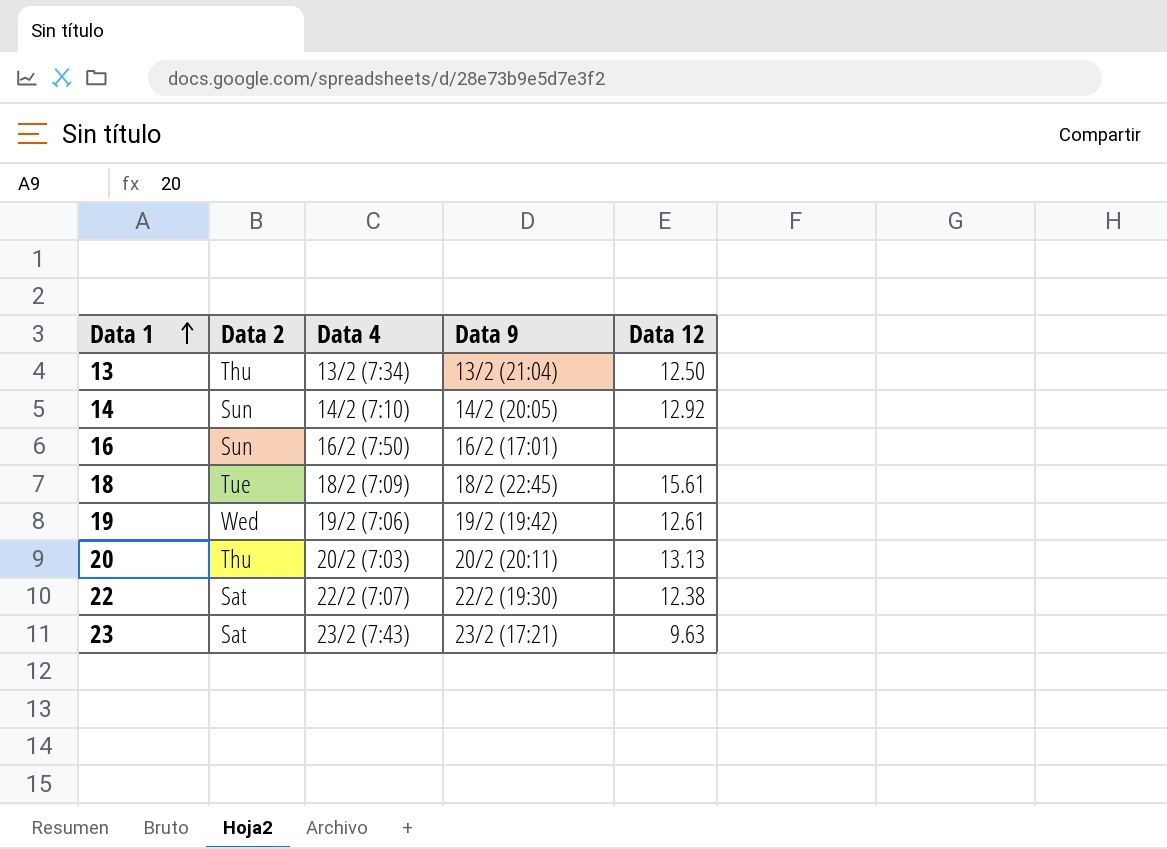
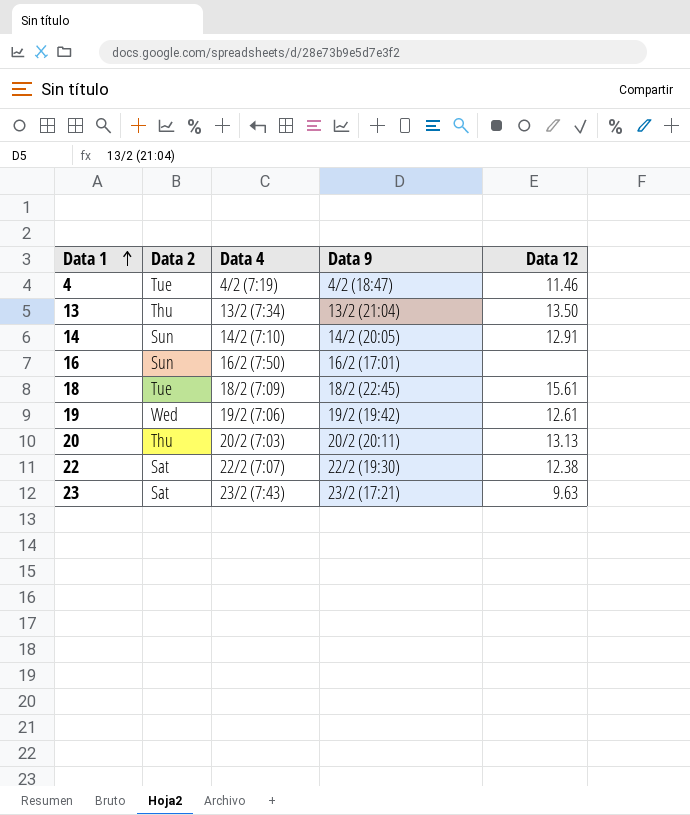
row 4: none -> Tue | 4/2 (7:19) | 4/2 (18:47) | 11.46
13 | Data 12: 12.50 -> 13.50
14 | Data 12: 12.92 -> 12.91

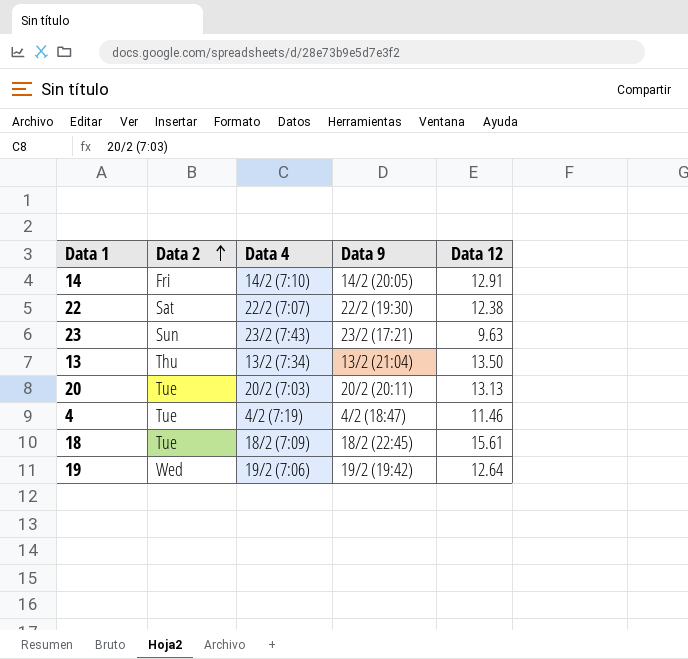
row order: Data 1 ascending -> Data 2 ascending
row 16: Sun | 16/2 (7:50) | 16/2 (17:01) | none -> none
14 | Data 2: Sun -> Fri
23 | Data 2: Sat -> Sun
20 | Data 2: Thu -> Tue
19 | Data 12: 12.61 -> 12.64

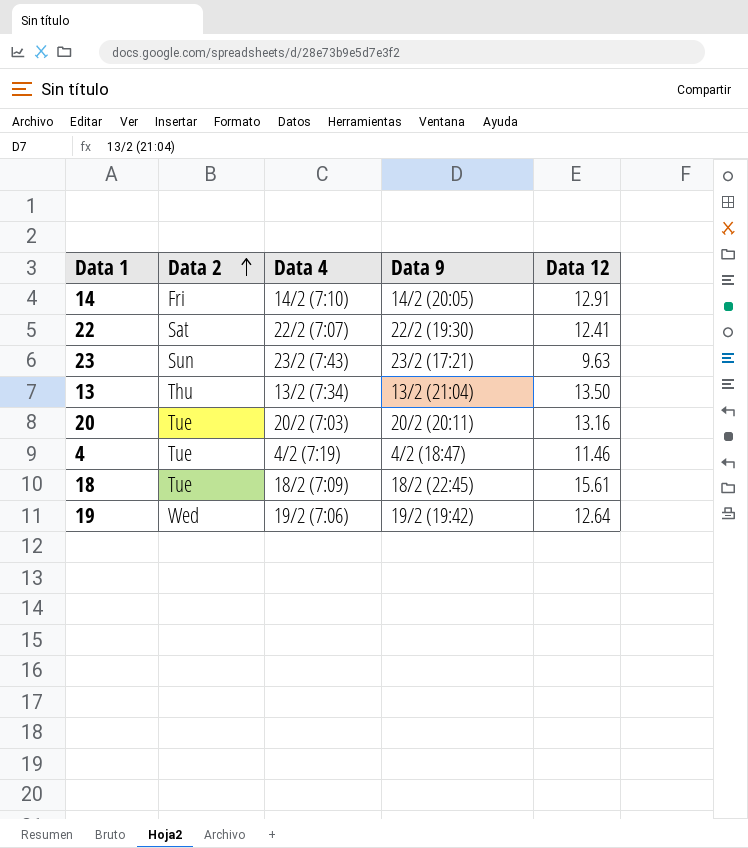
22 | Data 12: 12.38 -> 12.41
20 | Data 12: 13.13 -> 13.16

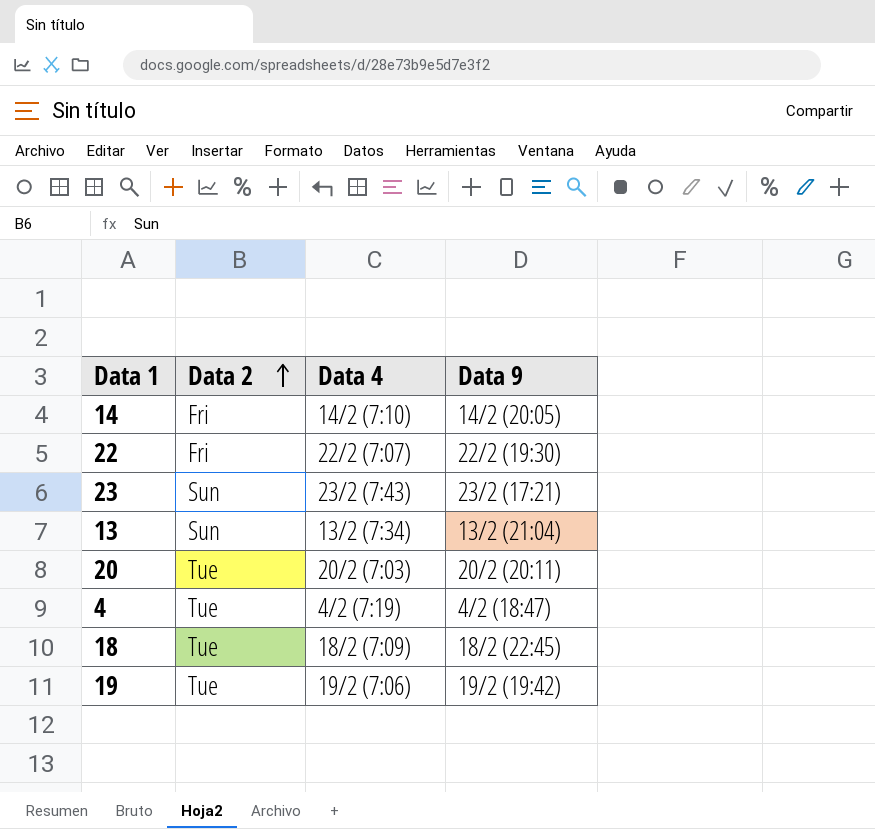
column Data 12 | position: 5 -> none
22 | Data 2: Sat -> Fri
13 | Data 2: Thu -> Sun
19 | Data 2: Wed -> Tue

